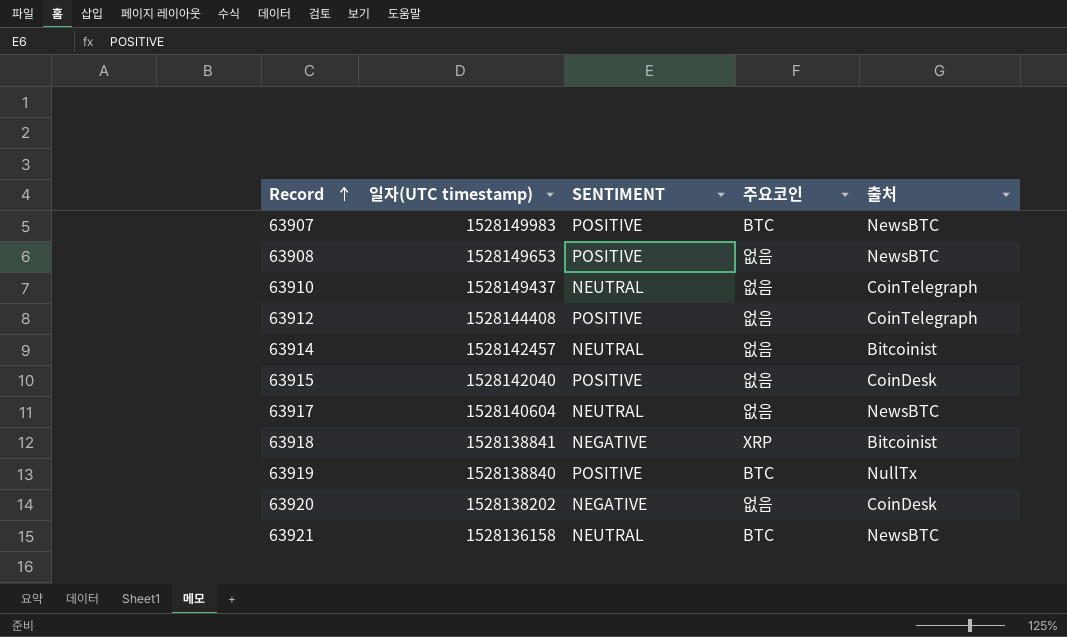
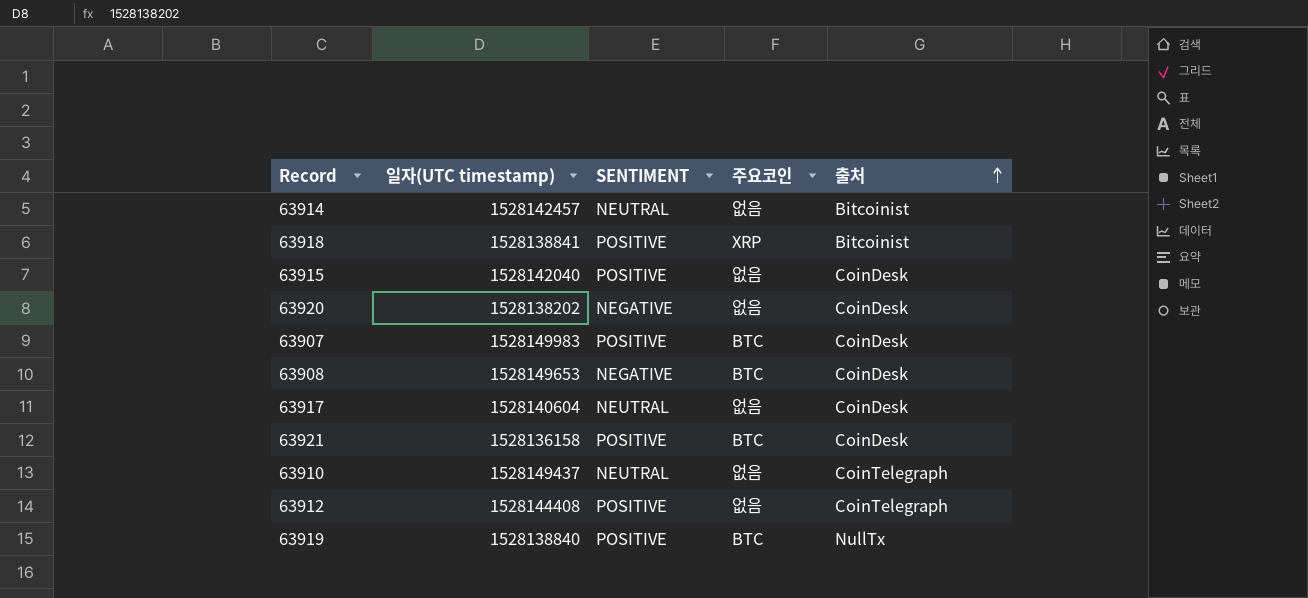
row order: Record ascending -> 출처 ascending
63918 | SENTIMENT: NEGATIVE -> POSITIVE
63907 | 출처: NewsBTC -> CoinDesk
63908 | SENTIMENT: POSITIVE -> NEGATIVE
63908 | 주요코인: 없음 -> BTC
63908 | 출처: NewsBTC -> CoinDesk
63917 | 출처: NewsBTC -> CoinDesk
63921 | SENTIMENT: NEUTRAL -> POSITIVE
63921 | 출처: NewsBTC -> CoinDesk

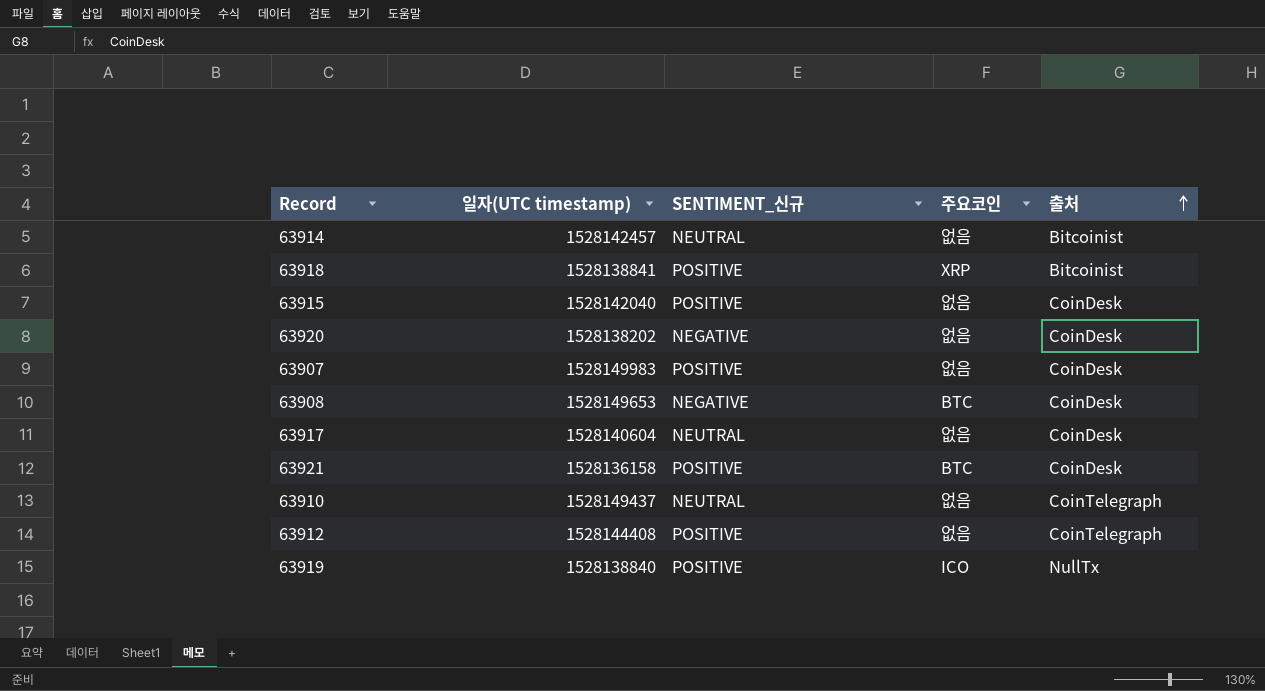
column name: SENTIMENT -> SENTIMENT_신규
63907 | 주요코인: BTC -> 없음
63919 | 주요코인: BTC -> ICO

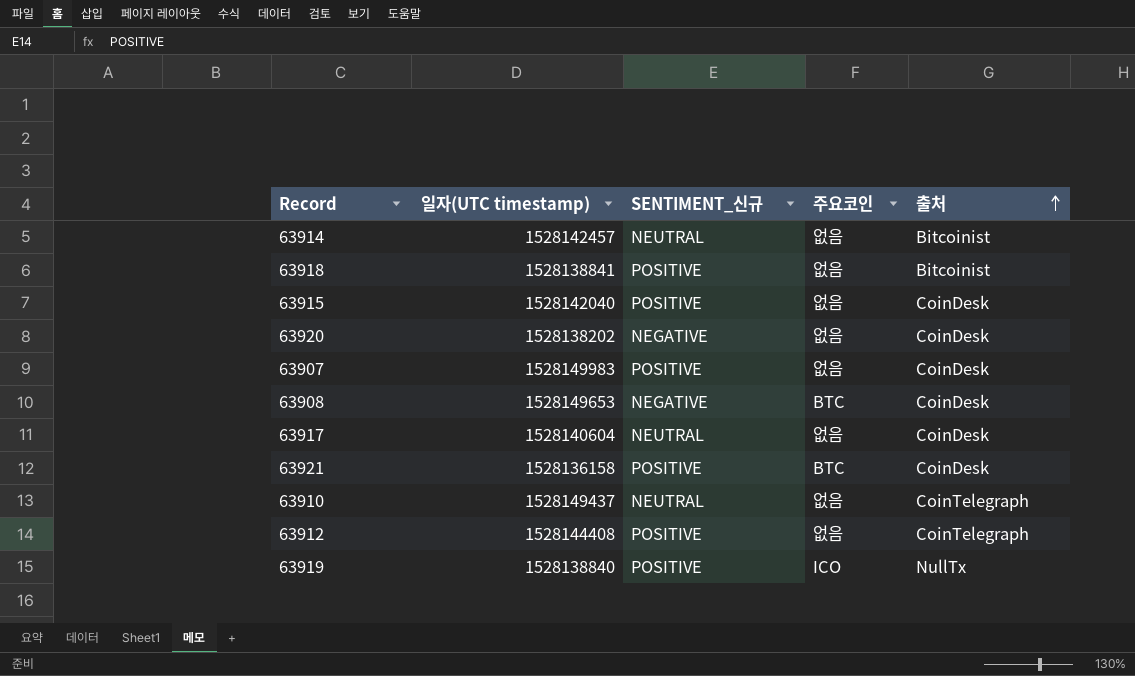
63918 | 주요코인: XRP -> 없음

